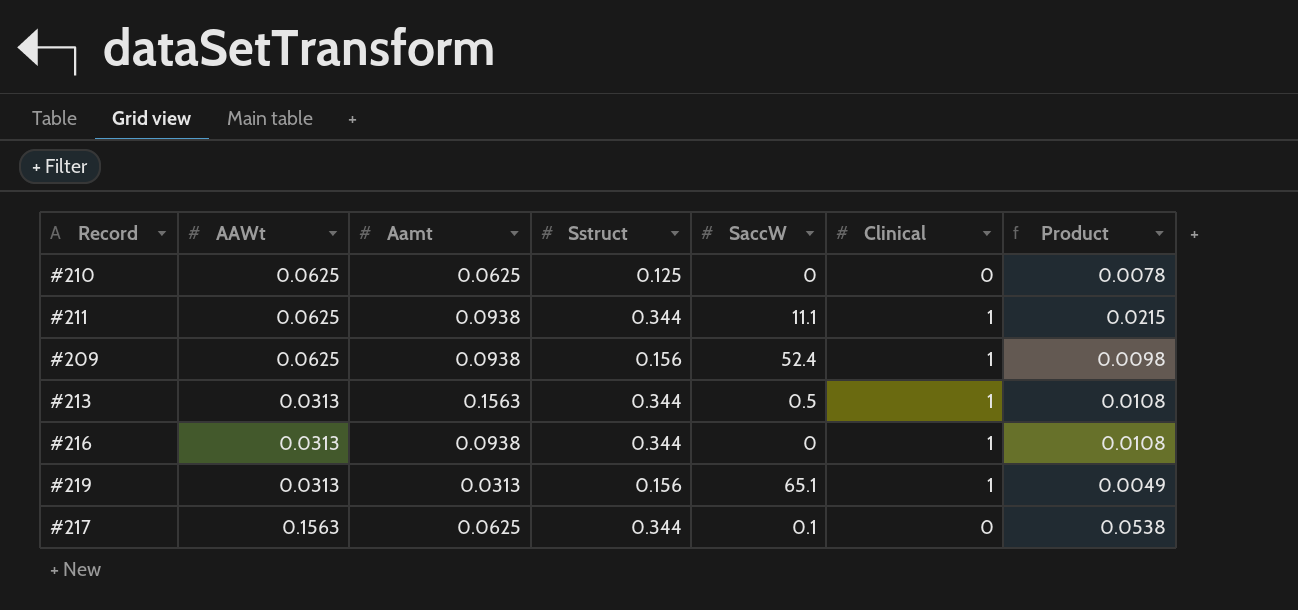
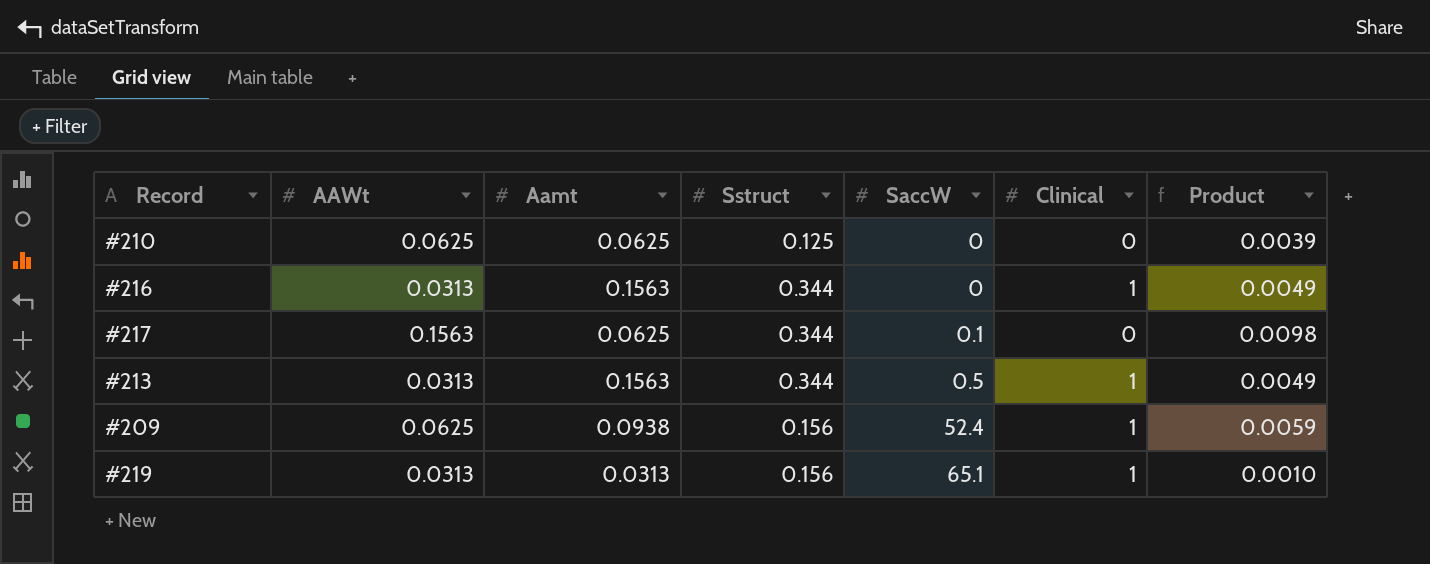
row order: none -> SaccW ascending
column Product | formula: [AAWt] * [Sstruct] -> [AAWt] * [Aamt]
row #211: 0.0625 | 0.0938 | 0.344 | 11.1 | 1 | 0.0215 -> none
#216 | Aamt: 0.0938 -> 0.1563

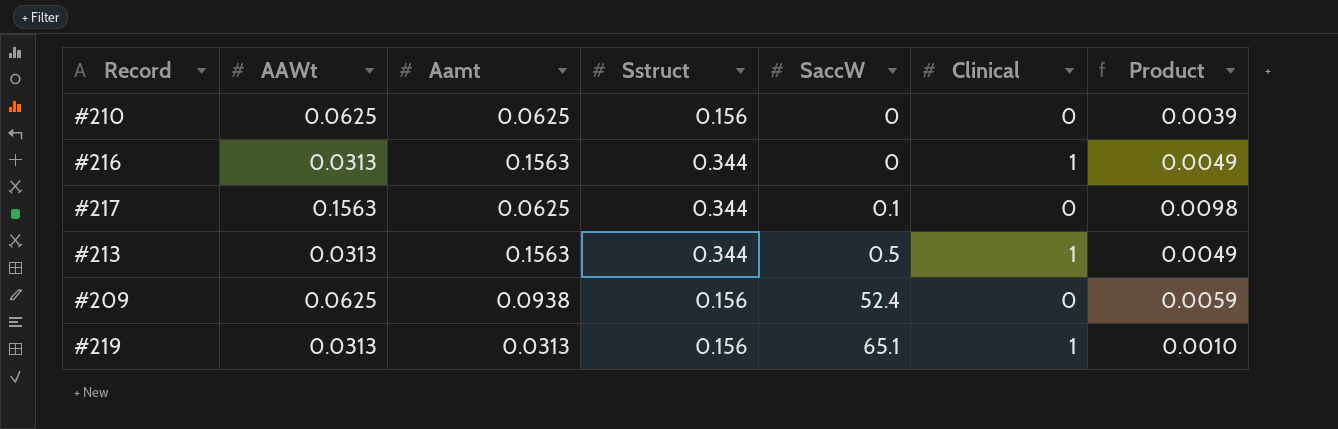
#210 | Sstruct: 0.125 -> 0.156
#209 | Clinical: 1 -> 0

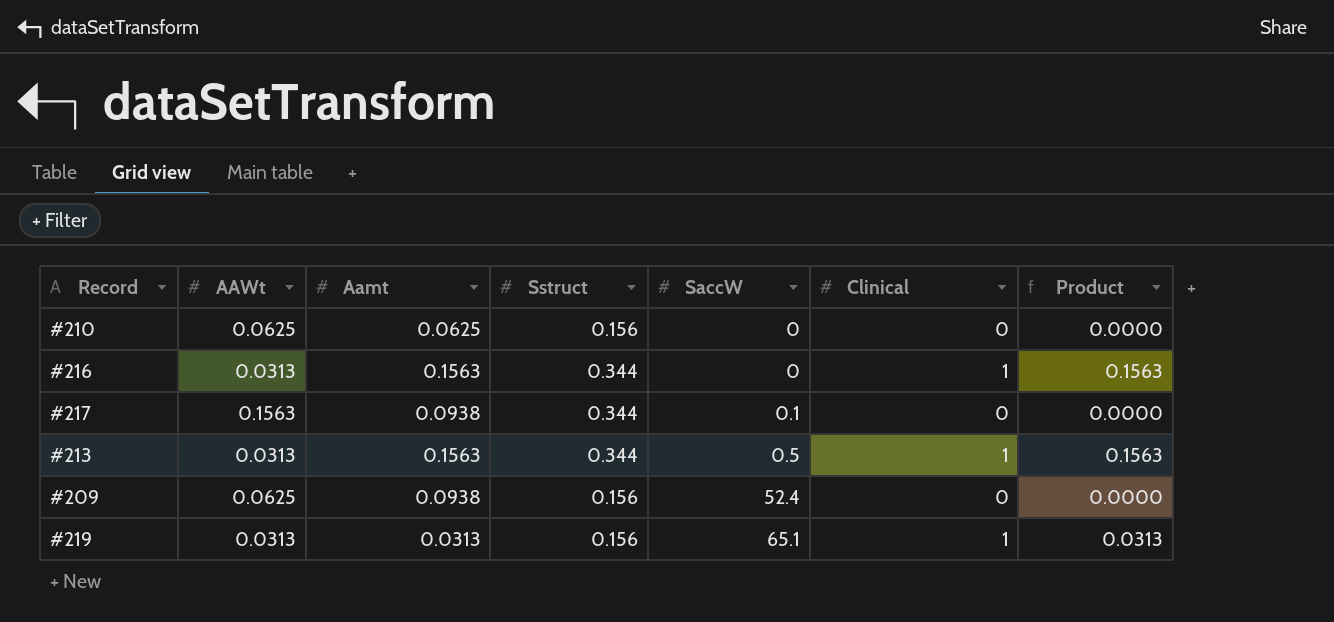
column Product | formula: [AAWt] * [Aamt] -> [Aamt] * [Clinical]
#217 | Aamt: 0.0625 -> 0.0938

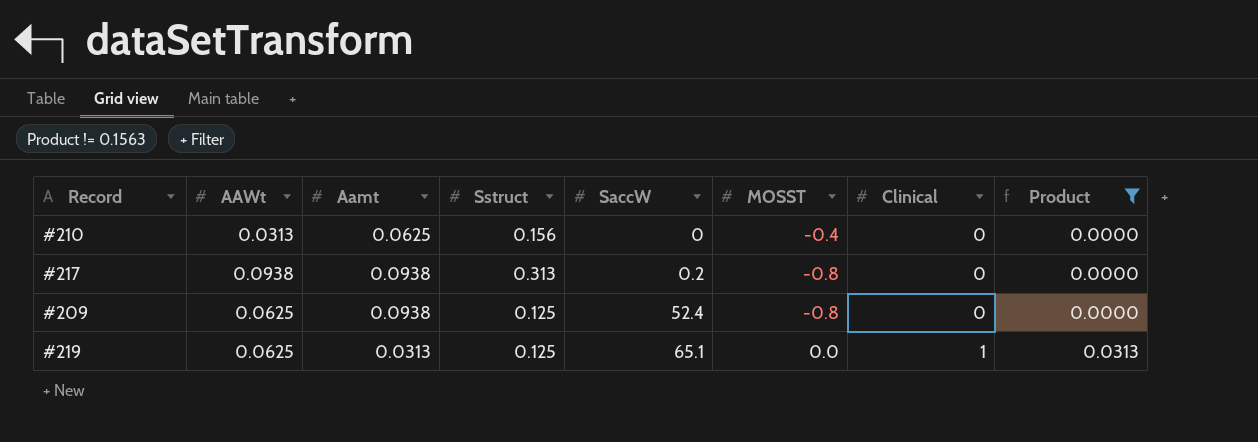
filter: none -> Product != 0.1563
column MOSST | position: none -> 6
#210 | AAWt: 0.0625 -> 0.0313
#217 | AAWt: 0.1563 -> 0.0938
#217 | Sstruct: 0.344 -> 0.313
#217 | SaccW: 0.1 -> 0.2
#209 | Sstruct: 0.156 -> 0.125
#219 | AAWt: 0.0313 -> 0.0625
#219 | Sstruct: 0.156 -> 0.125

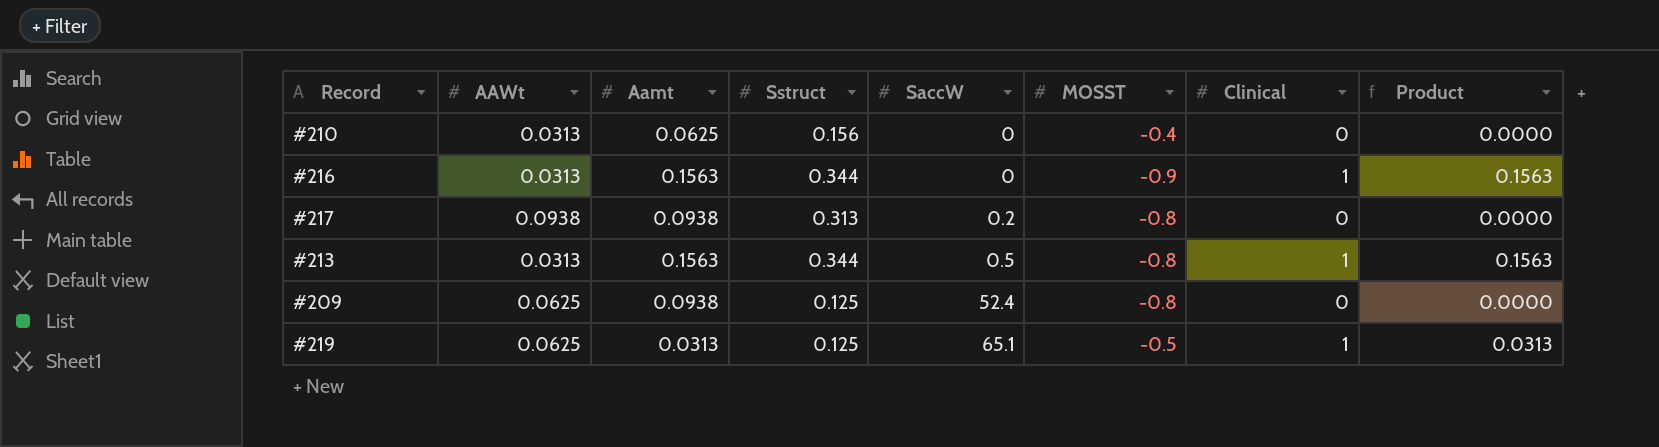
filter: Product != 0.1563 -> none
#219 | MOSST: 0.0 -> -0.5

